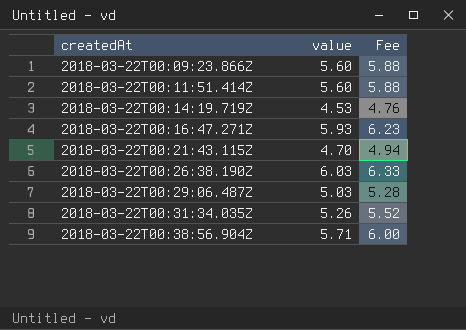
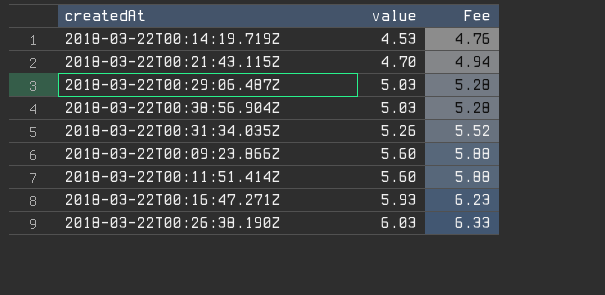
row order: createdAt ascending -> value ascending
2018-03-22T00:38:56.904Z | value: 5.71 -> 5.03
2018-03-22T00:38:56.904Z | Fee: 6.00 -> 5.28

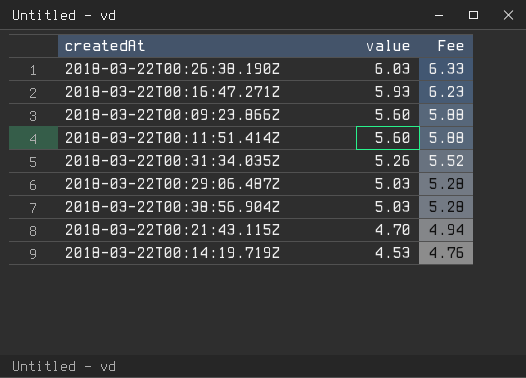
row order: value ascending -> value descending

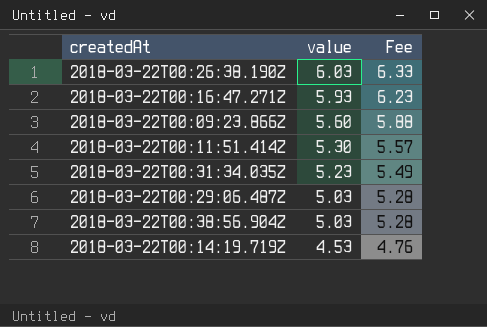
row 2018-03-22T00:21:43.115Z: 4.70 | 4.94 -> none
2018-03-22T00:11:51.414Z | value: 5.60 -> 5.30
2018-03-22T00:11:51.414Z | Fee: 5.88 -> 5.57
2018-03-22T00:31:34.035Z | value: 5.26 -> 5.23
2018-03-22T00:31:34.035Z | Fee: 5.52 -> 5.49

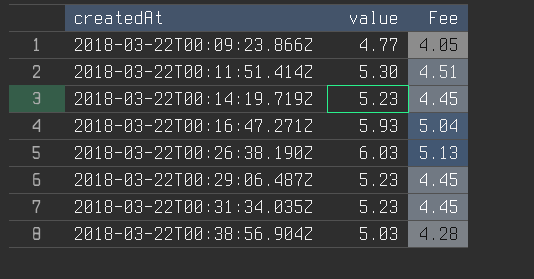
row order: value descending -> createdAt ascending
column Fee | formula: [value] * 1.05 -> [value] * 0.85
2018-03-22T00:09:23.866Z | value: 5.60 -> 4.77
2018-03-22T00:14:19.719Z | value: 4.53 -> 5.23
2018-03-22T00:29:06.487Z | value: 5.03 -> 5.23

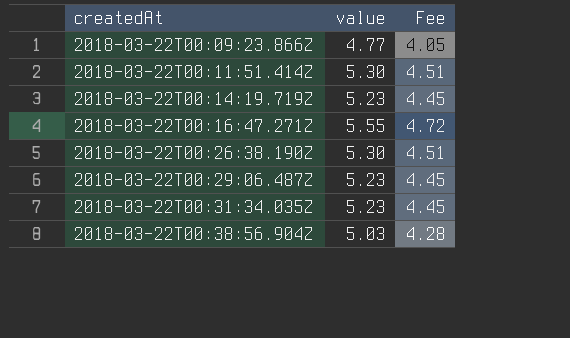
2018-03-22T00:16:47.271Z | value: 5.93 -> 5.55
2018-03-22T00:16:47.271Z | Fee: 5.04 -> 4.72
2018-03-22T00:26:38.190Z | value: 6.03 -> 5.30
2018-03-22T00:26:38.190Z | Fee: 5.13 -> 4.51

